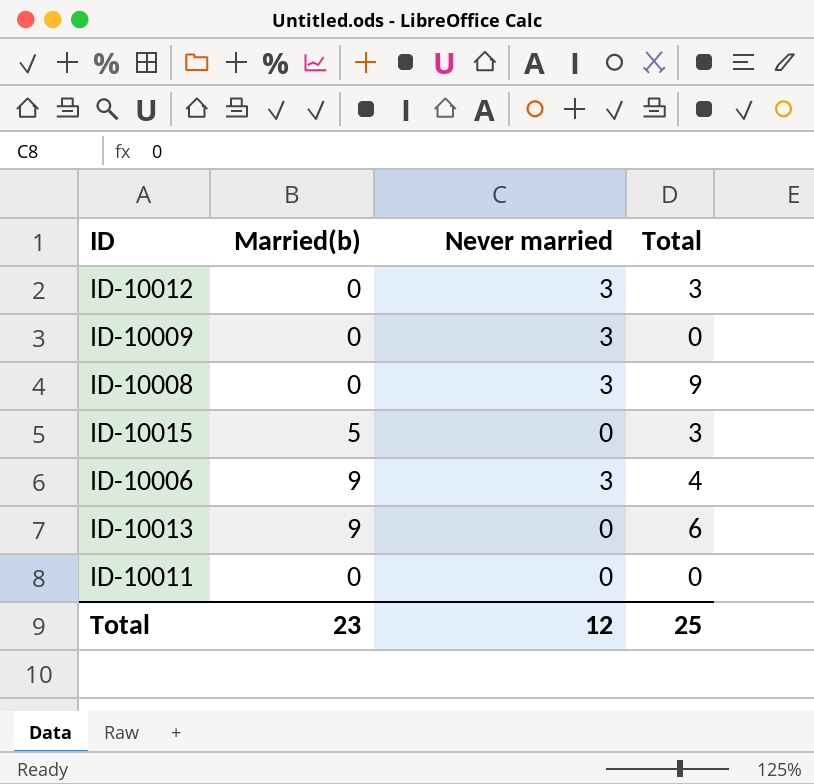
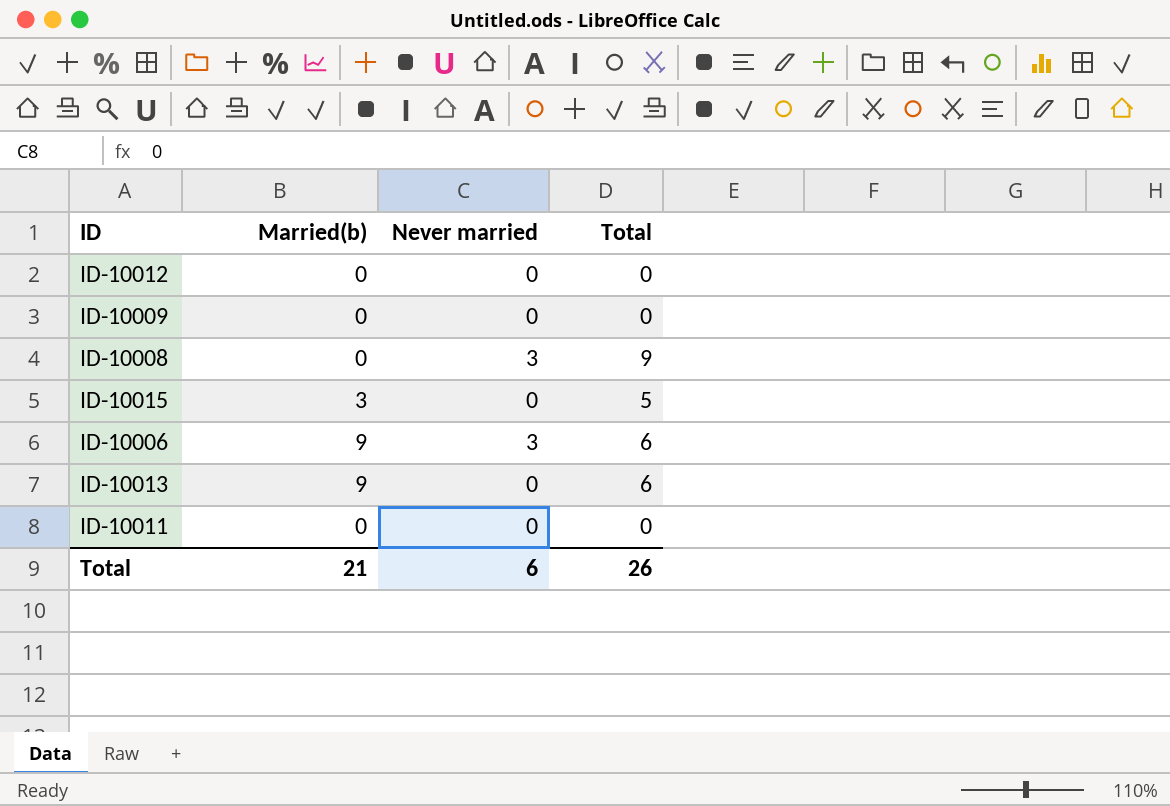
ID-10012 | Never married: 3 -> 0
ID-10012 | Total: 3 -> 0
ID-10009 | Never married: 3 -> 0
ID-10015 | Married(b): 5 -> 3
ID-10015 | Total: 3 -> 5
ID-10006 | Total: 4 -> 6
Total | Married(b): 23 -> 21
Total | Never married: 12 -> 6
Total | Total: 25 -> 26

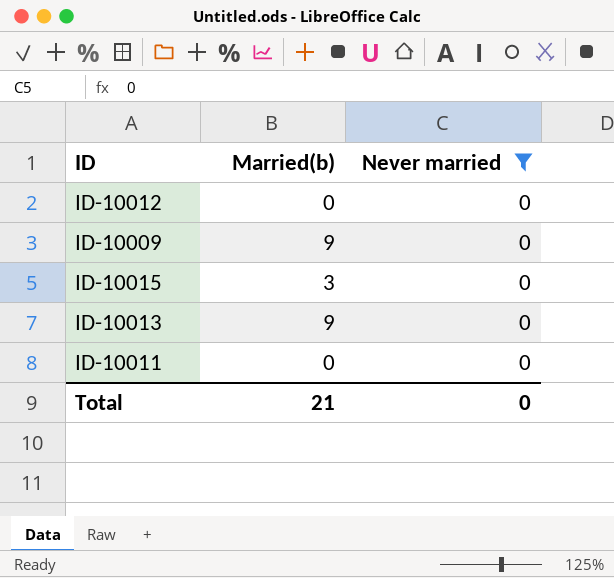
filter: none -> Never married = 0
column Total | position: 4 -> none
ID-10009 | Married(b): 0 -> 9
Total | Never married: 6 -> 0

